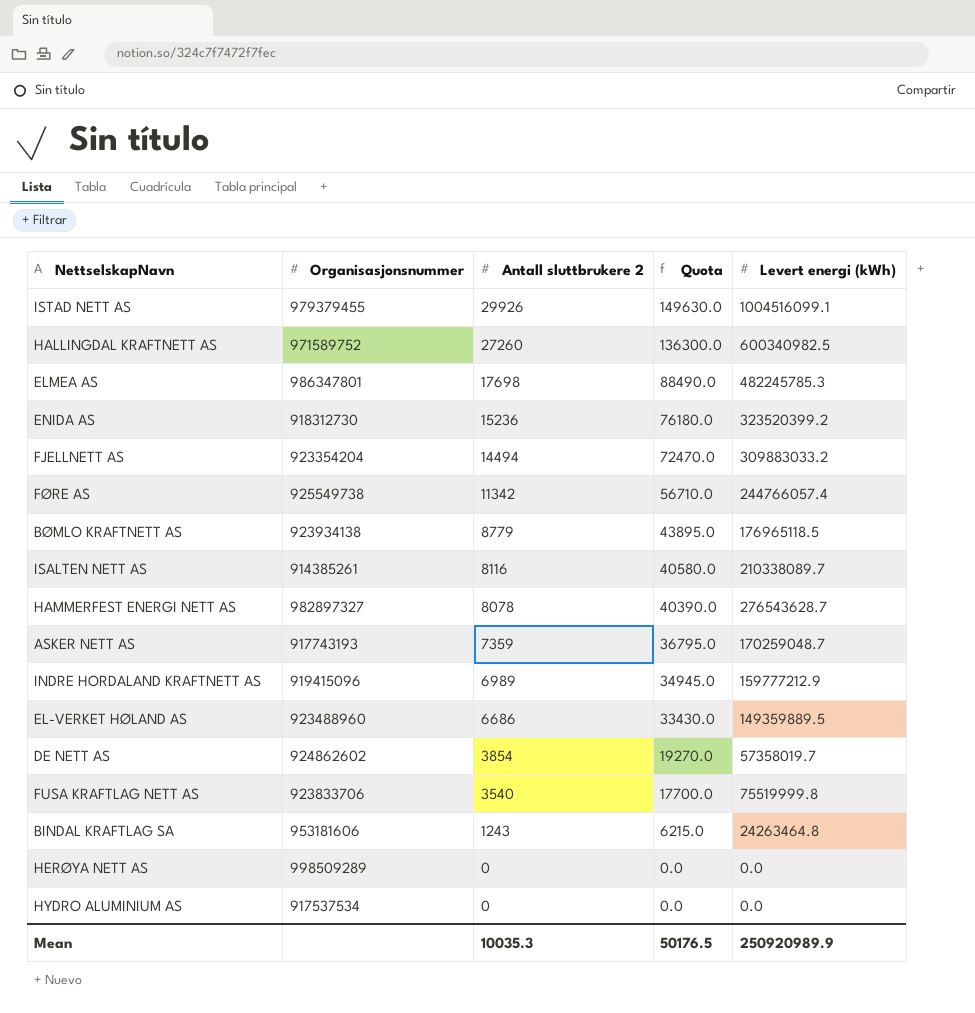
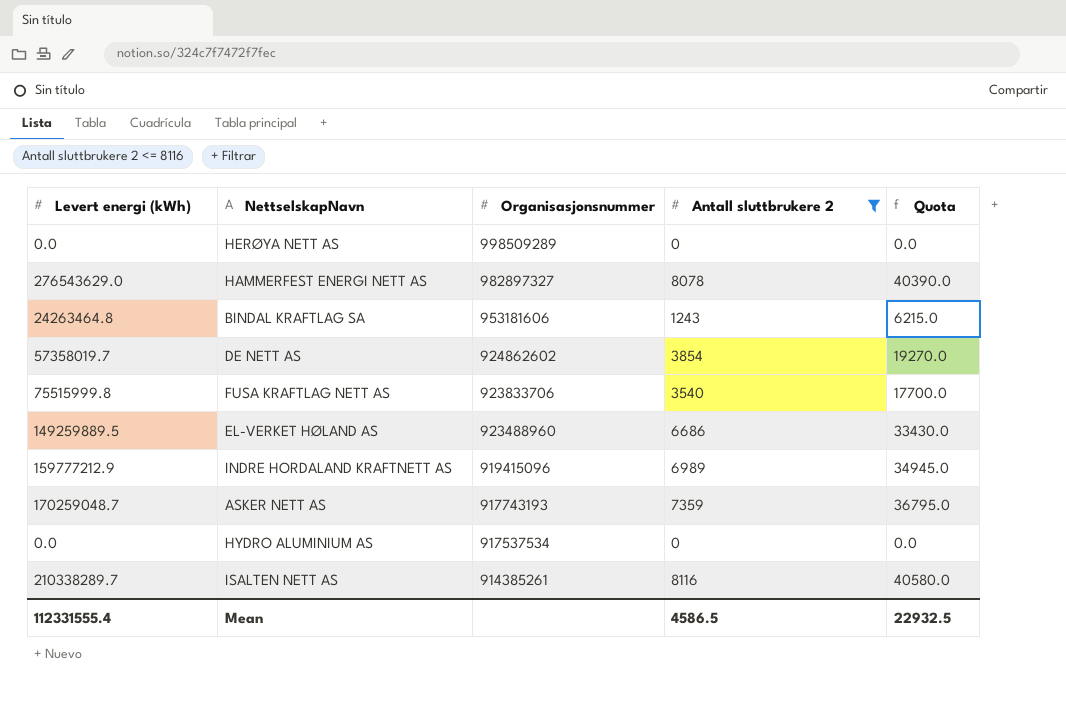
filter: none -> Antall sluttbrukere 2 <= 8116
row order: Antall sluttbrukere 2 descending -> Organisasjonsnummer descending
column Levert energi (kWh) | position: 5 -> 1
HAMMERFEST ENERGI NETT AS | Levert energi (kWh): 276543628.7 -> 276543629.0
FUSA KRAFTLAG NETT AS | Levert energi (kWh): 75519999.8 -> 75515999.8
EL-VERKET HØLAND AS | Levert energi (kWh): 149359889.5 -> 149259889.5
ISALTEN NETT AS | Levert energi (kWh): 210338089.7 -> 210338289.7
Mean | Levert energi (kWh): 250920989.9 -> 112331555.4
Mean | Antall sluttbrukere 2: 10035.3 -> 4586.5
Mean | Quota: 50176.5 -> 22932.5

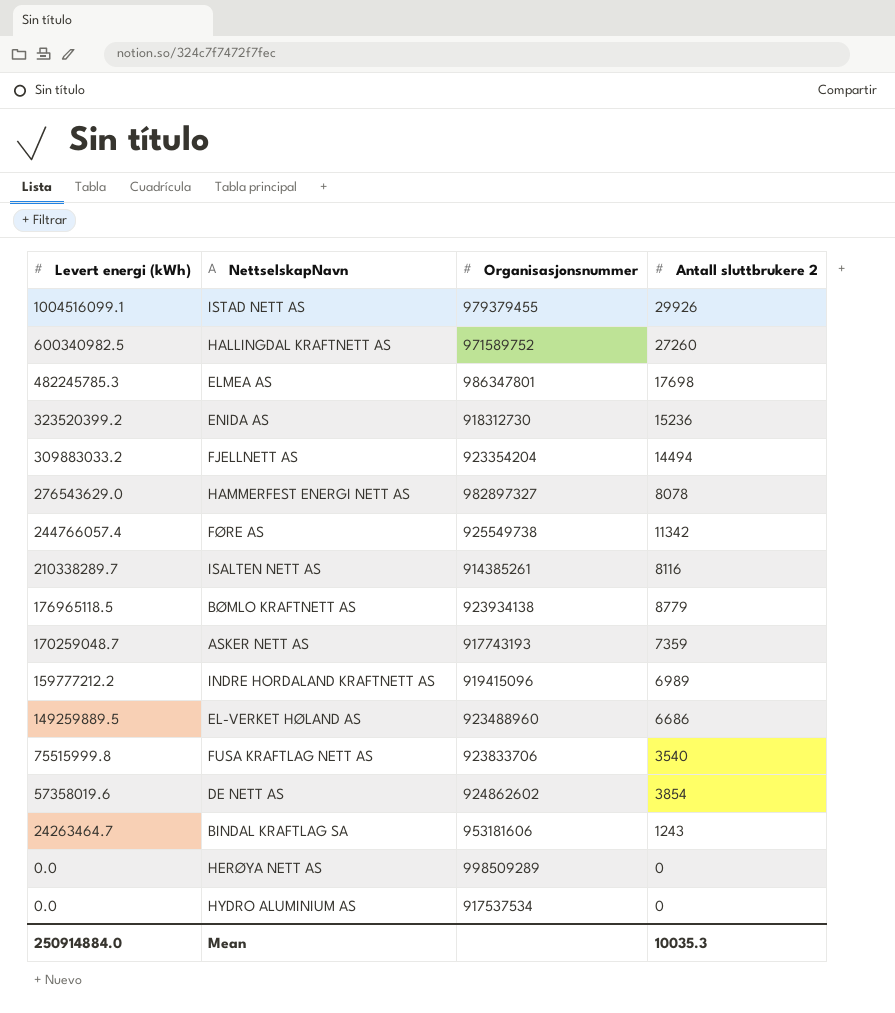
filter: Antall sluttbrukere 2 <= 8116 -> none
row order: Organisasjonsnummer descending -> Levert energi (kWh) descending
column Quota | formula: [Antall sluttbrukere 2] * 5 -> none
INDRE HORDALAND KRAFTNETT AS | Levert energi (kWh): 159777212.9 -> 159777212.2
DE NETT AS | Levert energi (kWh): 57358019.7 -> 57358019.6
BINDAL KRAFTLAG SA | Levert energi (kWh): 24263464.8 -> 24263464.7
Mean | Levert energi (kWh): 112331555.4 -> 250914884.0
Mean | Antall sluttbrukere 2: 4586.5 -> 10035.3

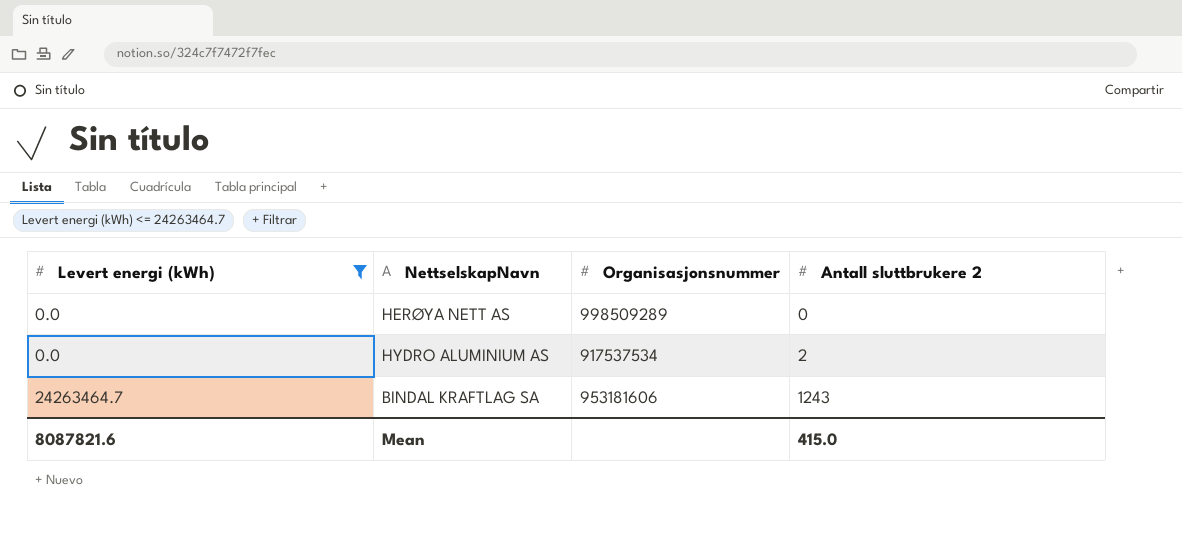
filter: none -> Levert energi (kWh) <= 24263464.7
row order: Levert energi (kWh) descending -> Levert energi (kWh) ascending
HYDRO ALUMINIUM AS | Antall sluttbrukere 2: 0 -> 2
Mean | Levert energi (kWh): 250914884.0 -> 8087821.6
Mean | Antall sluttbrukere 2: 10035.3 -> 415.0

